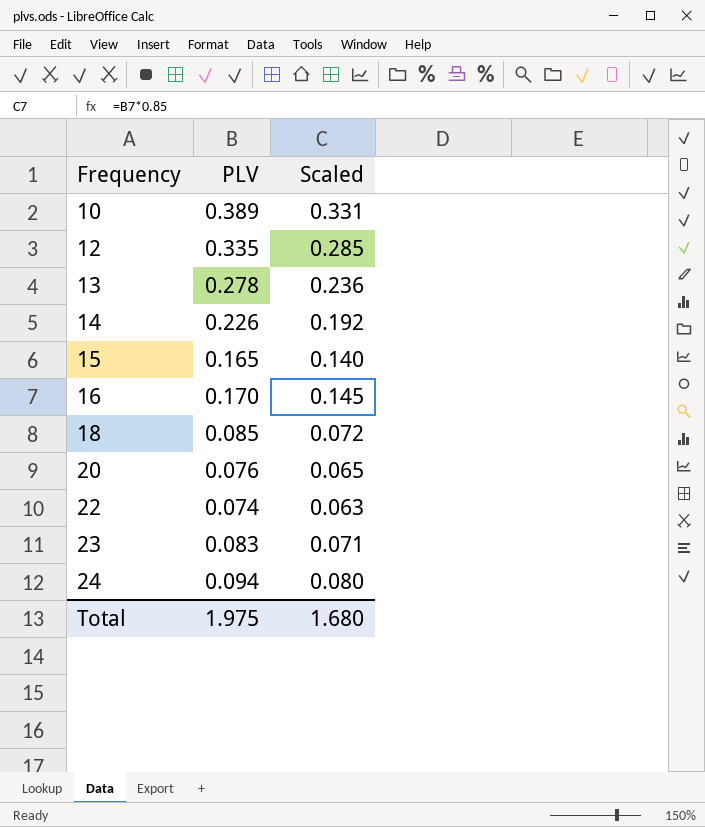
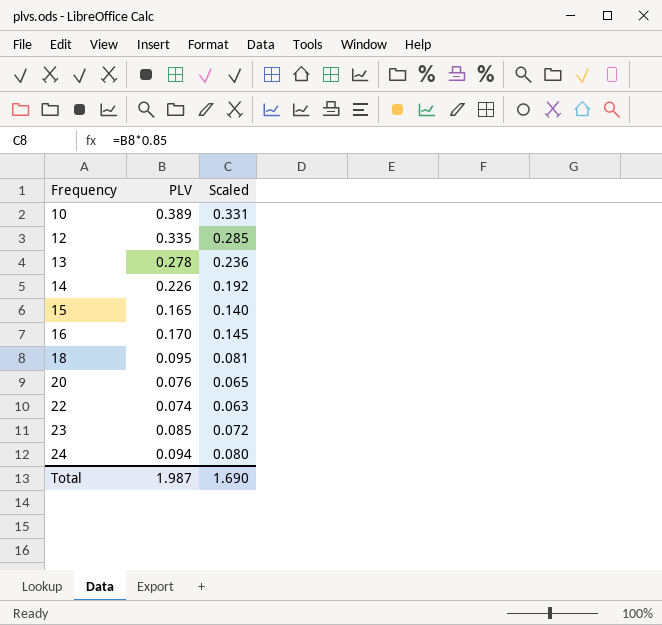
18 | PLV: 0.085 -> 0.095
18 | Scaled: 0.072 -> 0.081
23 | PLV: 0.083 -> 0.085
23 | Scaled: 0.071 -> 0.072
Total | PLV: 1.975 -> 1.987
Total | Scaled: 1.680 -> 1.690

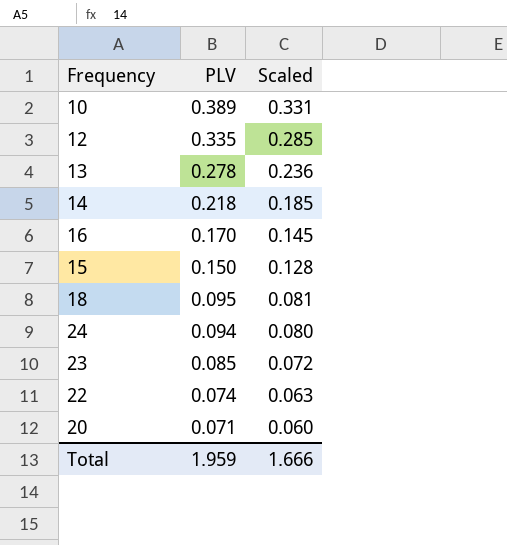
row order: Frequency ascending -> PLV descending
14 | PLV: 0.226 -> 0.218
14 | Scaled: 0.192 -> 0.185
15 | PLV: 0.165 -> 0.150
15 | Scaled: 0.140 -> 0.128
20 | PLV: 0.076 -> 0.071
20 | Scaled: 0.065 -> 0.060
Total | PLV: 1.987 -> 1.959
Total | Scaled: 1.690 -> 1.666

